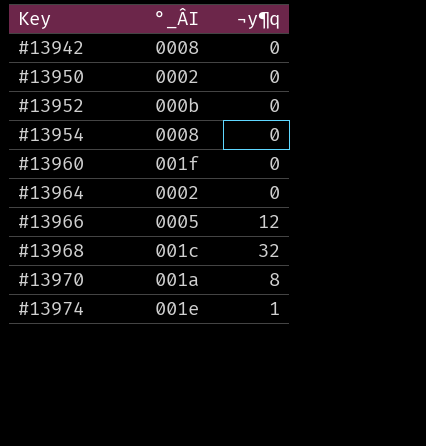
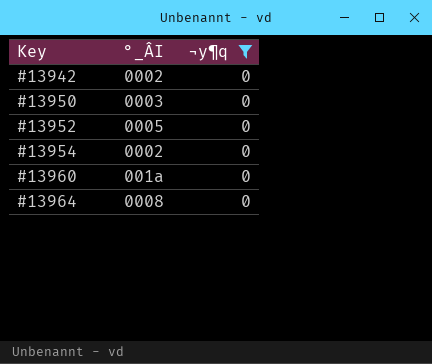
filter: none -> ¬y¶q = 0
#13942 | °_ÂI: 0008 -> 0002
#13950 | °_ÂI: 0002 -> 0003
#13952 | °_ÂI: 000b -> 0005
#13954 | °_ÂI: 0008 -> 0002
#13960 | °_ÂI: 001f -> 001a
#13964 | °_ÂI: 0002 -> 0008

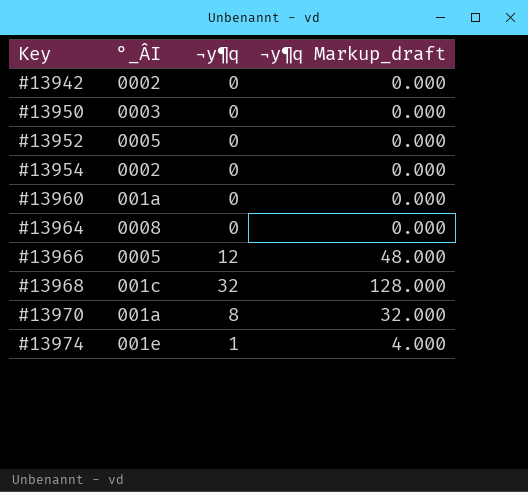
filter: ¬y¶q = 0 -> none
column ¬y¶q Markup_draft | formula: none -> [¬y¶q] * 4

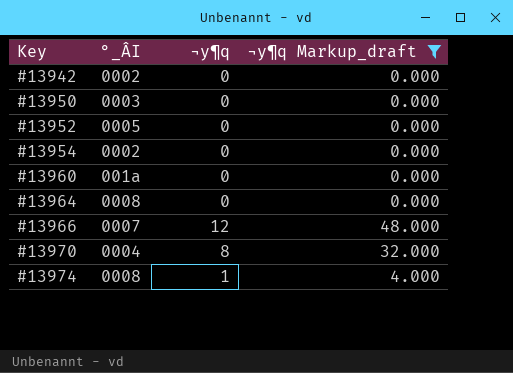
filter: none -> ¬y¶q Markup_draft != 128.000
#13966 | °_ÂI: 0005 -> 0007
#13970 | °_ÂI: 001a -> 0004
#13974 | °_ÂI: 001e -> 0008

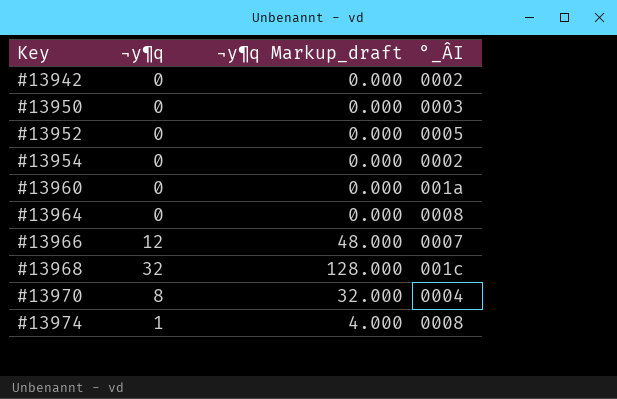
filter: ¬y¶q Markup_draft != 128.000 -> none
column °_ÂI | position: 2 -> 4

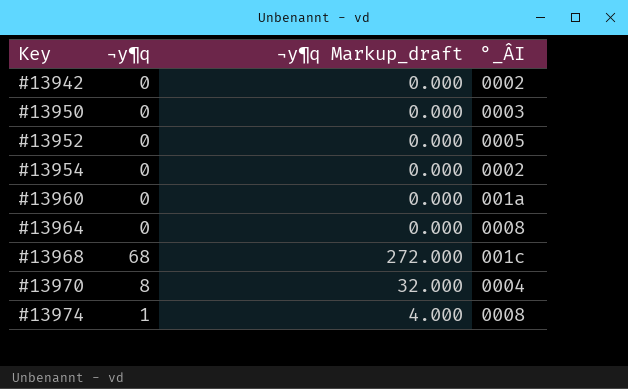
row #13966: 12 | 48.000 | 0007 -> none
#13968 | ¬y¶q: 32 -> 68
#13968 | ¬y¶q Markup_draft: 128.000 -> 272.000

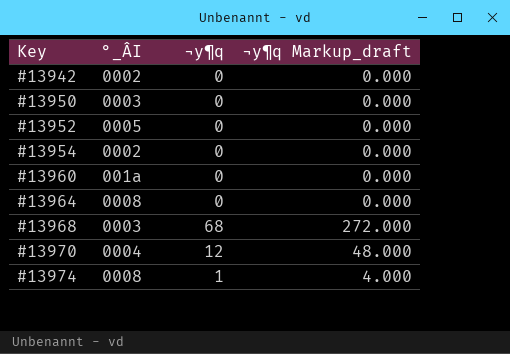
column °_ÂI | position: 4 -> 2
#13968 | °_ÂI: 001c -> 0003
#13970 | ¬y¶q: 8 -> 12
#13970 | ¬y¶q Markup_draft: 32.000 -> 48.000

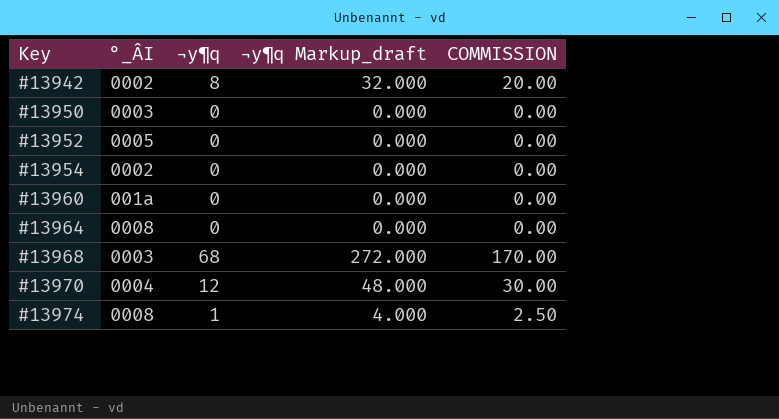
column COMMISSION | formula: none -> [¬y¶q] * 2.5
#13942 | ¬y¶q: 0 -> 8
#13942 | ¬y¶q Markup_draft: 0.000 -> 32.000

